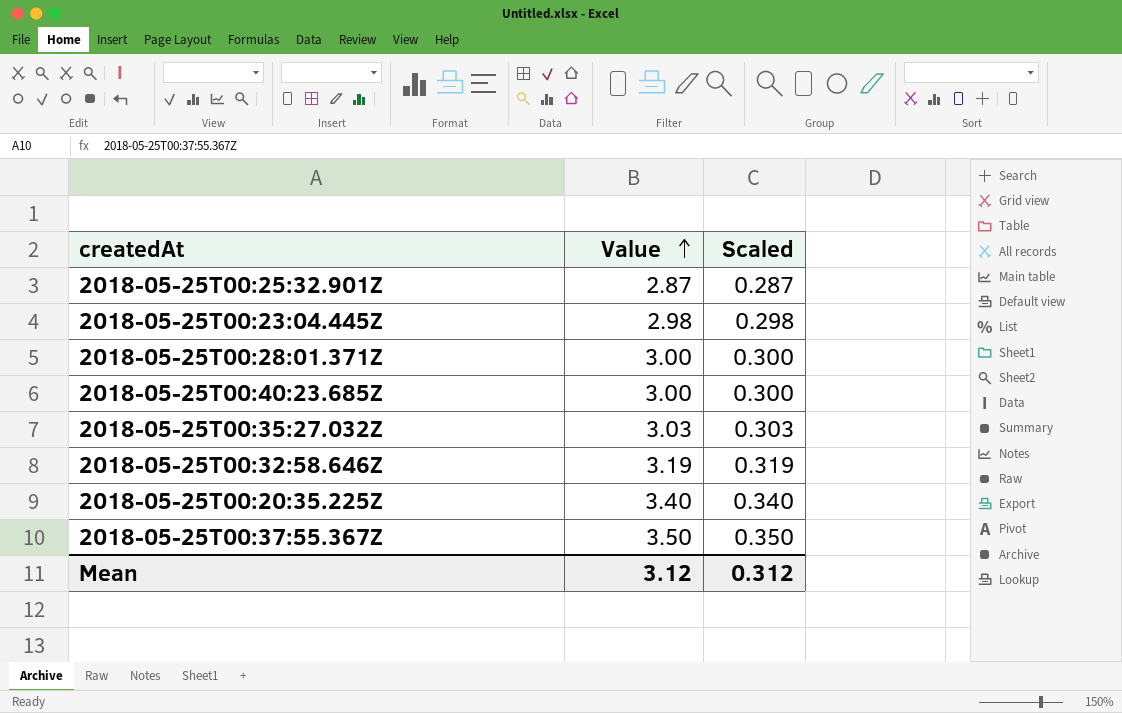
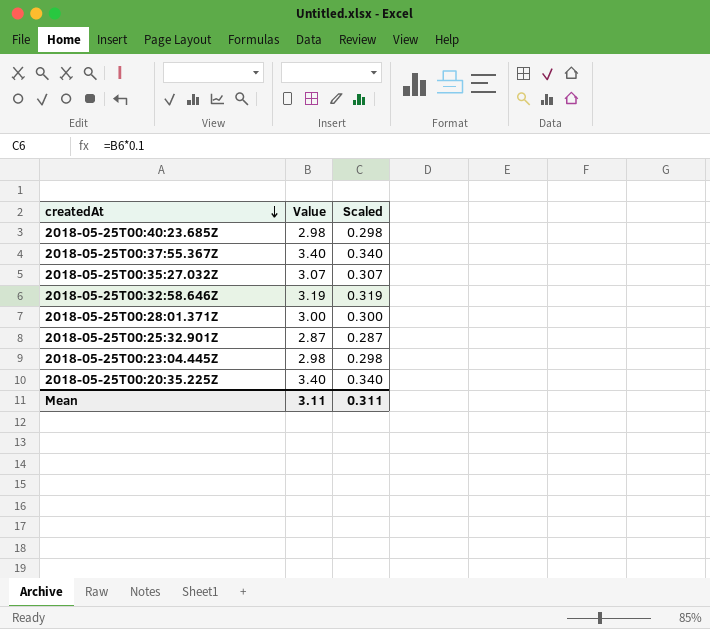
row order: Value ascending -> createdAt descending
2018-05-25T00:40:23.685Z | Value: 3.00 -> 2.98
2018-05-25T00:40:23.685Z | Scaled: 0.300 -> 0.298
2018-05-25T00:37:55.367Z | Value: 3.50 -> 3.40
2018-05-25T00:37:55.367Z | Scaled: 0.350 -> 0.340
2018-05-25T00:35:27.032Z | Value: 3.03 -> 3.07
2018-05-25T00:35:27.032Z | Scaled: 0.303 -> 0.307
Mean | Value: 3.12 -> 3.11
Mean | Scaled: 0.312 -> 0.311

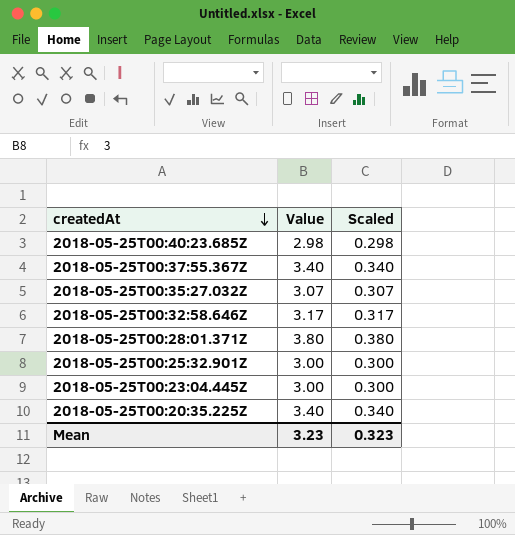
2018-05-25T00:32:58.646Z | Value: 3.19 -> 3.17
2018-05-25T00:32:58.646Z | Scaled: 0.319 -> 0.317
2018-05-25T00:28:01.371Z | Value: 3.00 -> 3.80
2018-05-25T00:28:01.371Z | Scaled: 0.300 -> 0.380
2018-05-25T00:25:32.901Z | Value: 2.87 -> 3.00
2018-05-25T00:25:32.901Z | Scaled: 0.287 -> 0.300
2018-05-25T00:23:04.445Z | Value: 2.98 -> 3.00
2018-05-25T00:23:04.445Z | Scaled: 0.298 -> 0.300
Mean | Value: 3.11 -> 3.23
Mean | Scaled: 0.311 -> 0.323

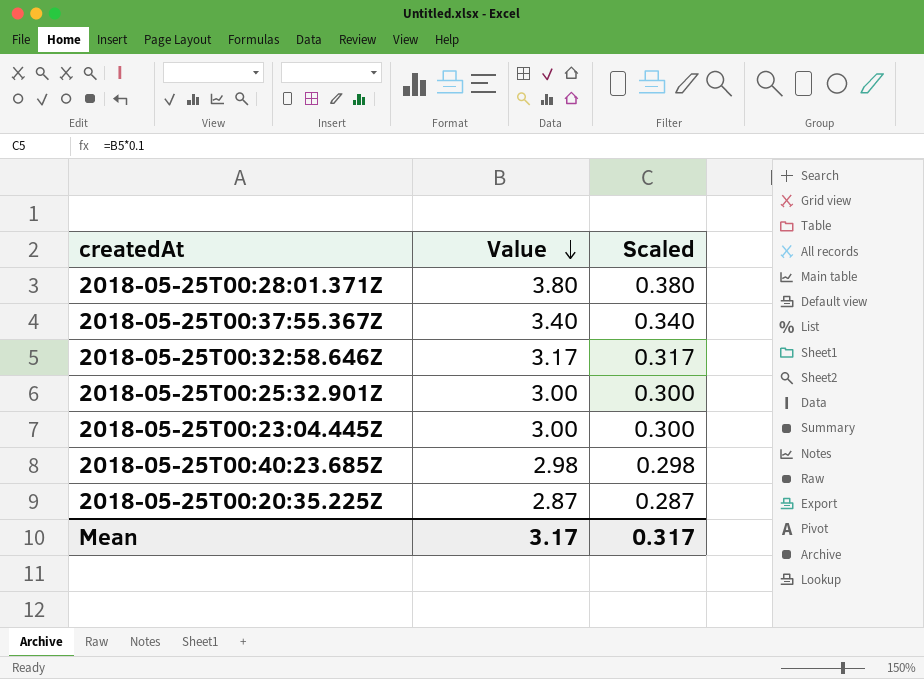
row order: createdAt descending -> Value descending
row 2018-05-25T00:35:27.032Z: 3.07 | 0.307 -> none
2018-05-25T00:20:35.225Z | Value: 3.40 -> 2.87
2018-05-25T00:20:35.225Z | Scaled: 0.340 -> 0.287
Mean | Value: 3.23 -> 3.17
Mean | Scaled: 0.323 -> 0.317

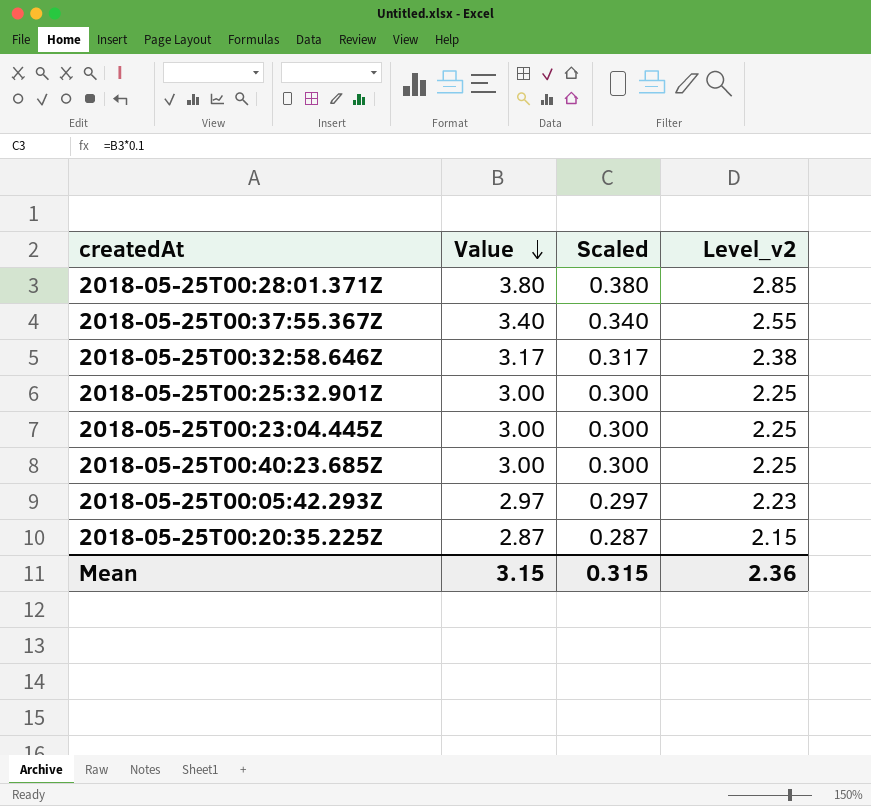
column Level_v2 | formula: none -> [Value] * 0.75
2018-05-25T00:40:23.685Z | Value: 2.98 -> 3.00
2018-05-25T00:40:23.685Z | Scaled: 0.298 -> 0.300
row 2018-05-25T00:05:42.293Z: none -> 2.97 | 0.297 | 2.23
Mean | Value: 3.17 -> 3.15
Mean | Scaled: 0.317 -> 0.315

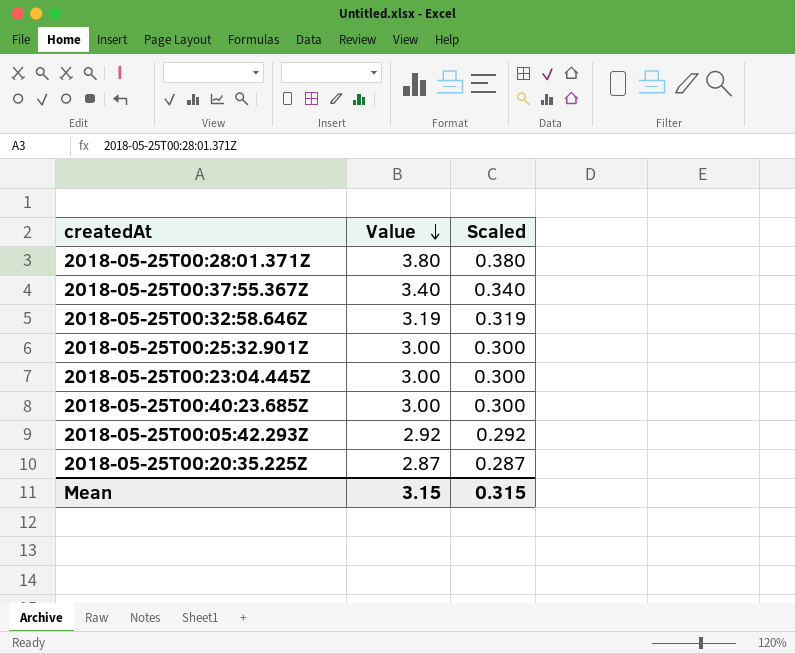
column Level_v2 | formula: [Value] * 0.75 -> none
2018-05-25T00:32:58.646Z | Value: 3.17 -> 3.19
2018-05-25T00:32:58.646Z | Scaled: 0.317 -> 0.319
2018-05-25T00:05:42.293Z | Value: 2.97 -> 2.92
2018-05-25T00:05:42.293Z | Scaled: 0.297 -> 0.292

